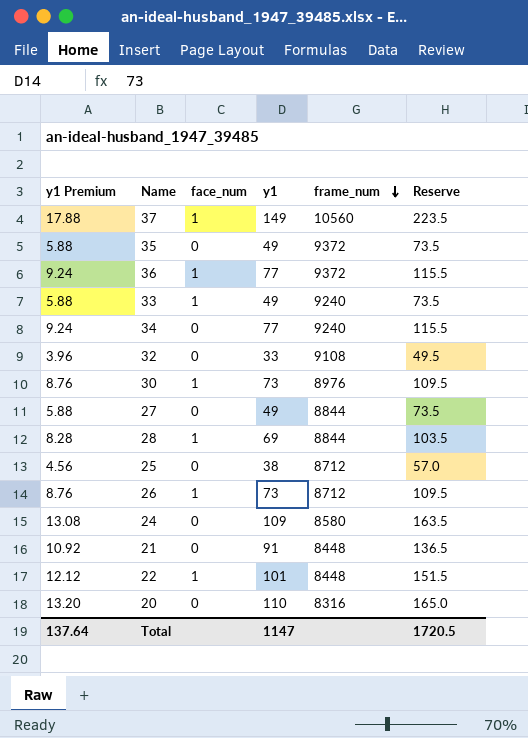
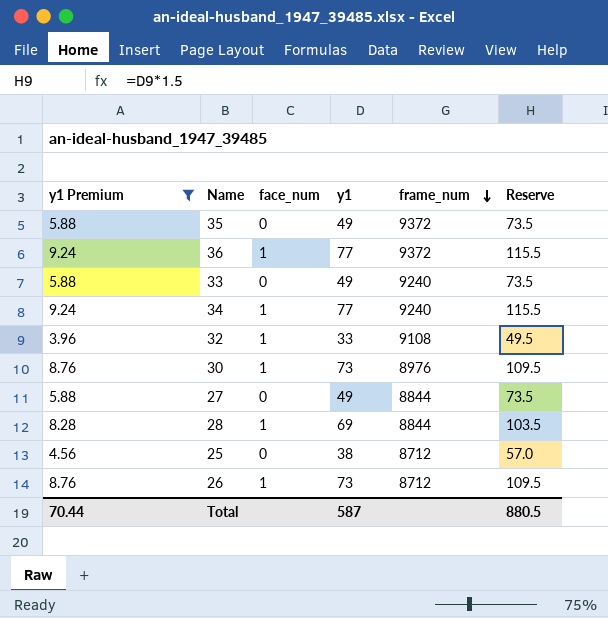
filter: none -> y1 Premium <= 9.24
33 | face_num: 1 -> 0
34 | face_num: 0 -> 1
32 | face_num: 0 -> 1
Total | y1 Premium: 137.64 -> 70.44
Total | y1: 1147 -> 587
Total | Reserve: 1720.5 -> 880.5

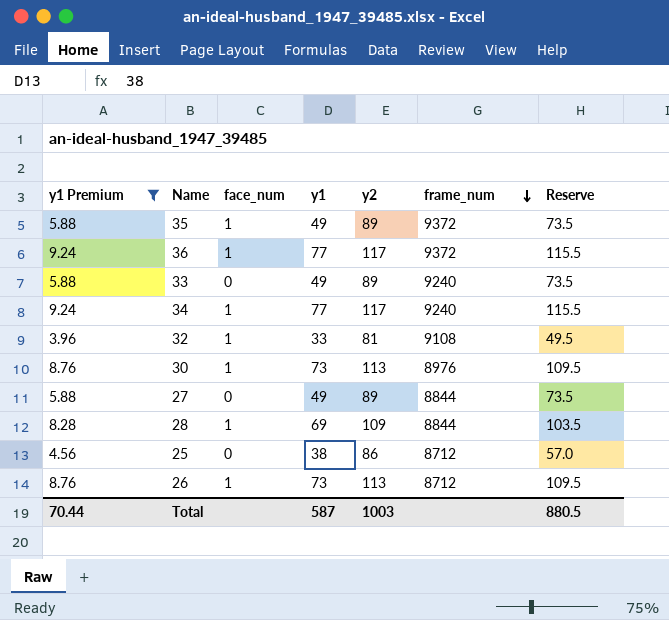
column y2 | position: none -> 5
35 | face_num: 0 -> 1

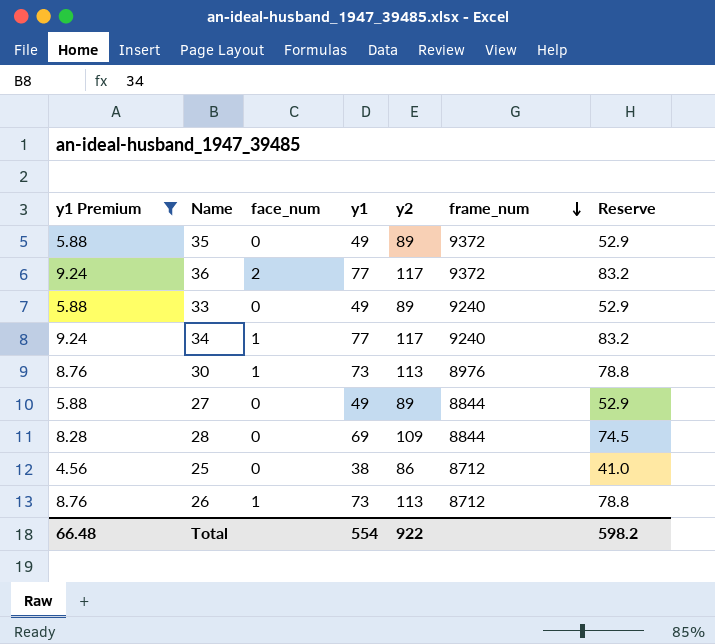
column Reserve | formula: [y1] * 1.5 -> [y1] * 1.08
row 32: 3.96 | 1 | 33 | 81 | 9108 | 49.5 -> none
35 | face_num: 1 -> 0
36 | face_num: 1 -> 2
28 | face_num: 1 -> 0
Total | y1 Premium: 70.44 -> 66.48
Total | y1: 587 -> 554
Total | y2: 1003 -> 922
Total | Reserve: 880.5 -> 598.2

